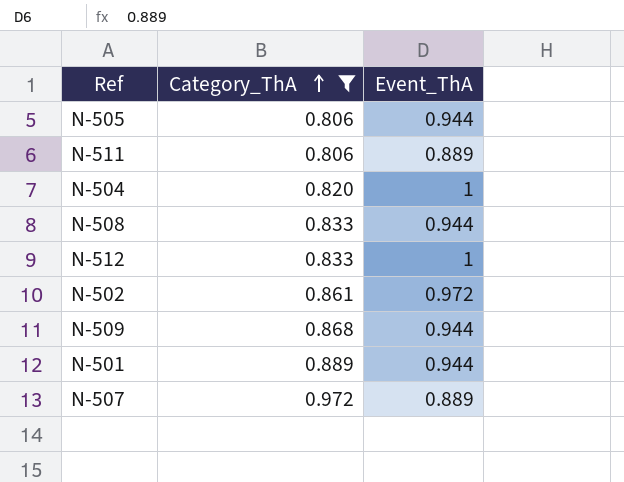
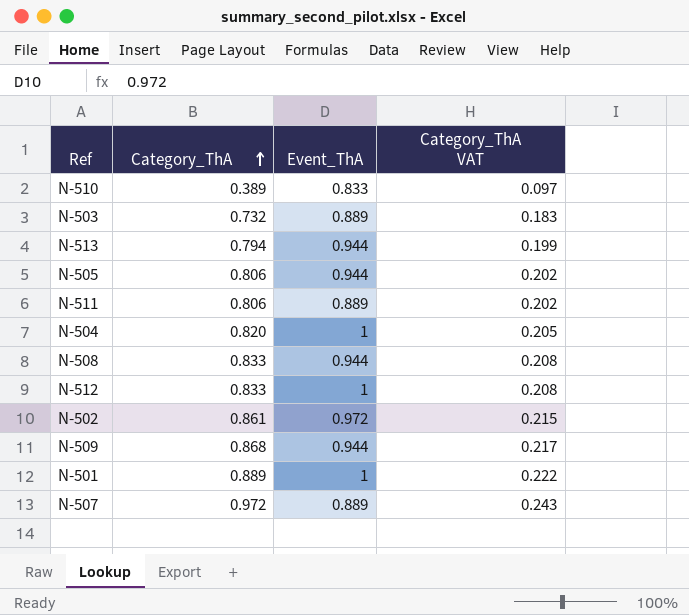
filter: Category_ThA >= 0.806 -> none
column Category_ThA VAT | formula: none -> [Category_ThA] * 0.25
N-501 | Event_ThA: 0.944 -> 1

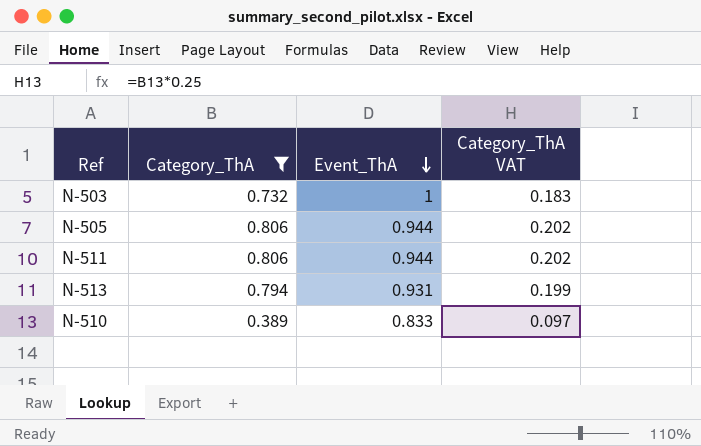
filter: none -> Category_ThA <= 0.806
row order: Category_ThA ascending -> Event_ThA descending
N-503 | Event_ThA: 0.889 -> 1
N-511 | Event_ThA: 0.889 -> 0.944
N-513 | Event_ThA: 0.944 -> 0.931

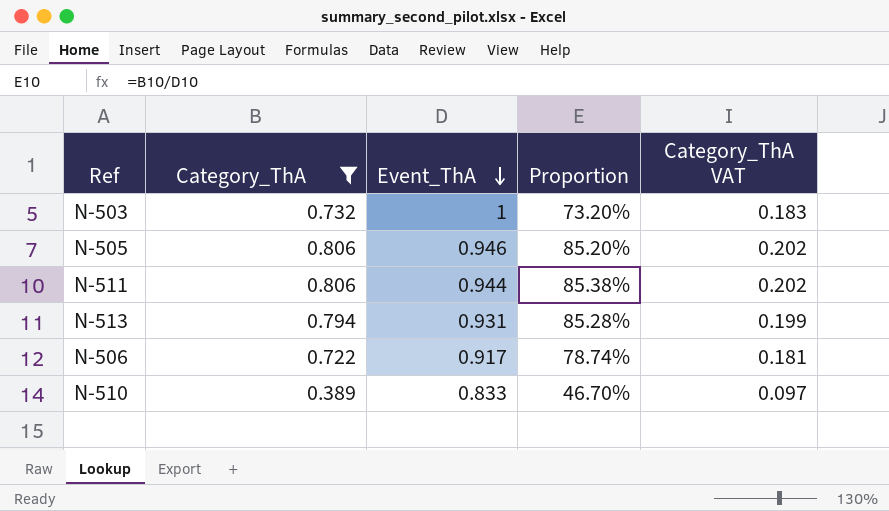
column Proportion | formula: none -> [Category_ThA] / [Event_ThA]
N-505 | Event_ThA: 0.944 -> 0.946
row N-506: none -> 0.722 | 0.917 | 78.74% | 0.181

